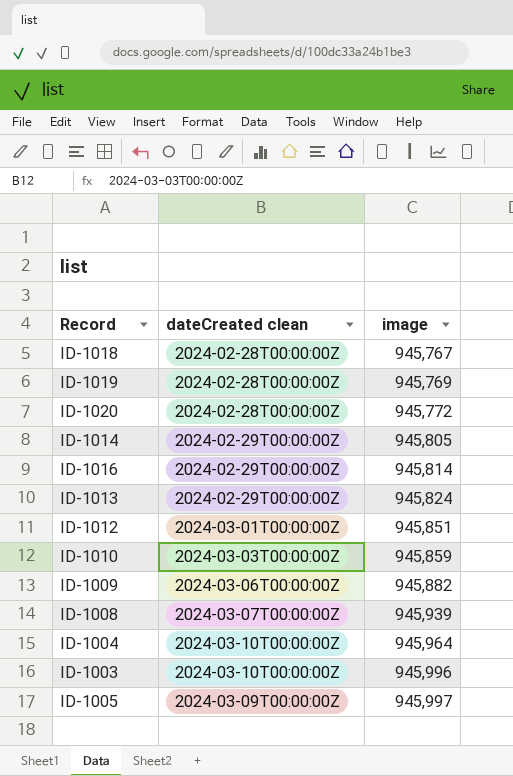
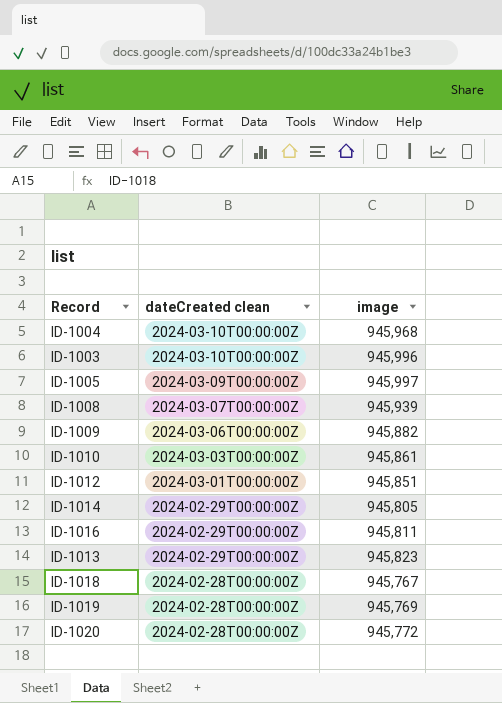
row order: image ascending -> dateCreated clean descending
ID-1004 | image: 945,964 -> 945,968
ID-1010 | image: 945,859 -> 945,861
ID-1016 | image: 945,814 -> 945,811
ID-1013 | image: 945,824 -> 945,823

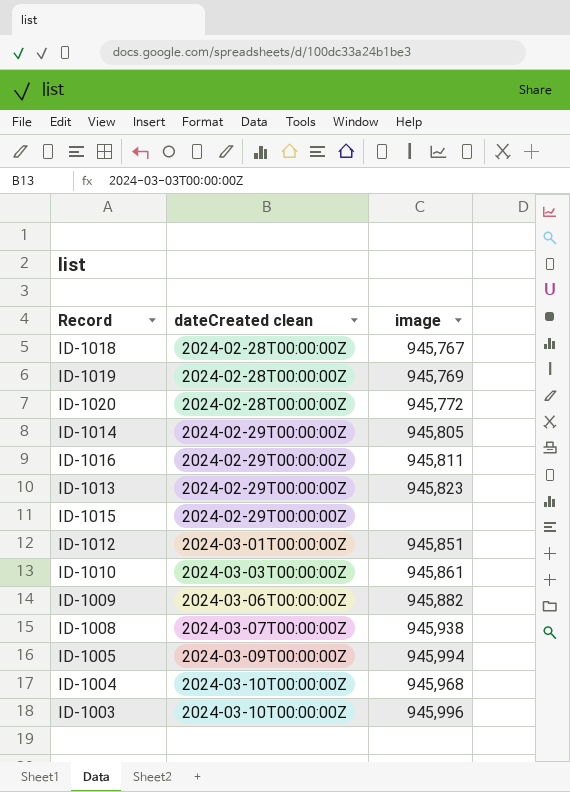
row order: dateCreated clean descending -> dateCreated clean ascending
row ID-1015: none -> 2024-02-29T00:00:00Z | none
ID-1008 | image: 945,939 -> 945,938
ID-1005 | image: 945,997 -> 945,994

